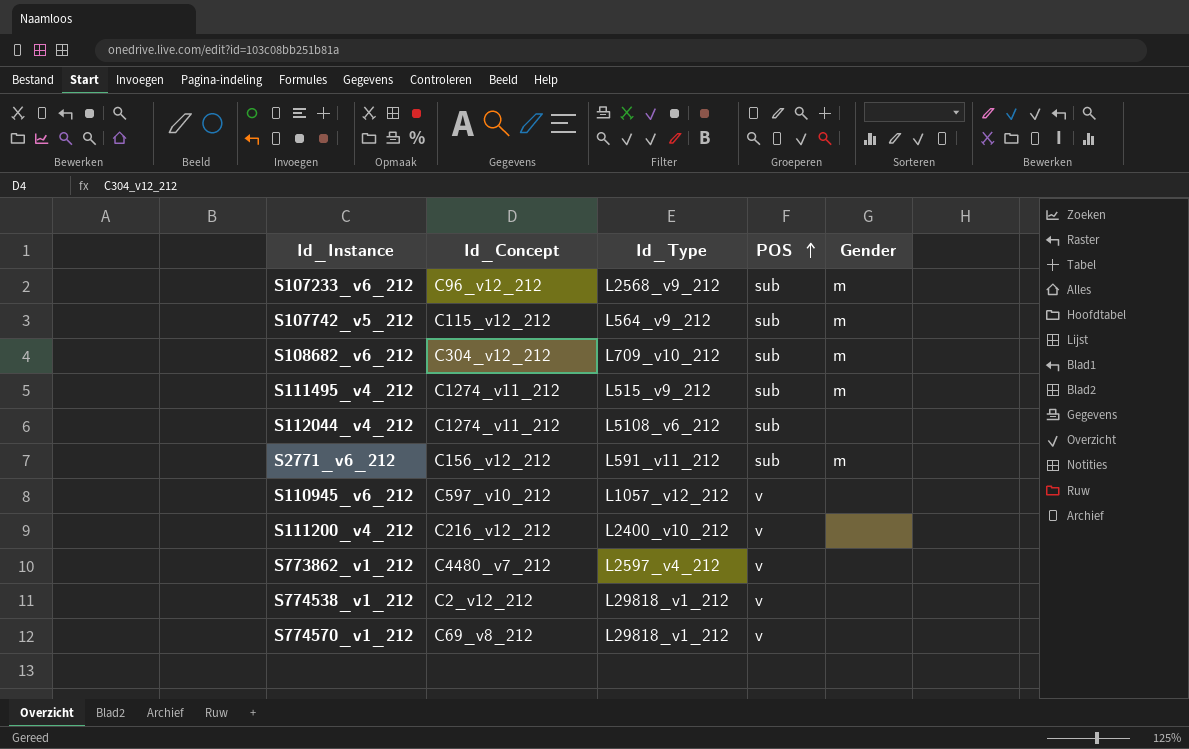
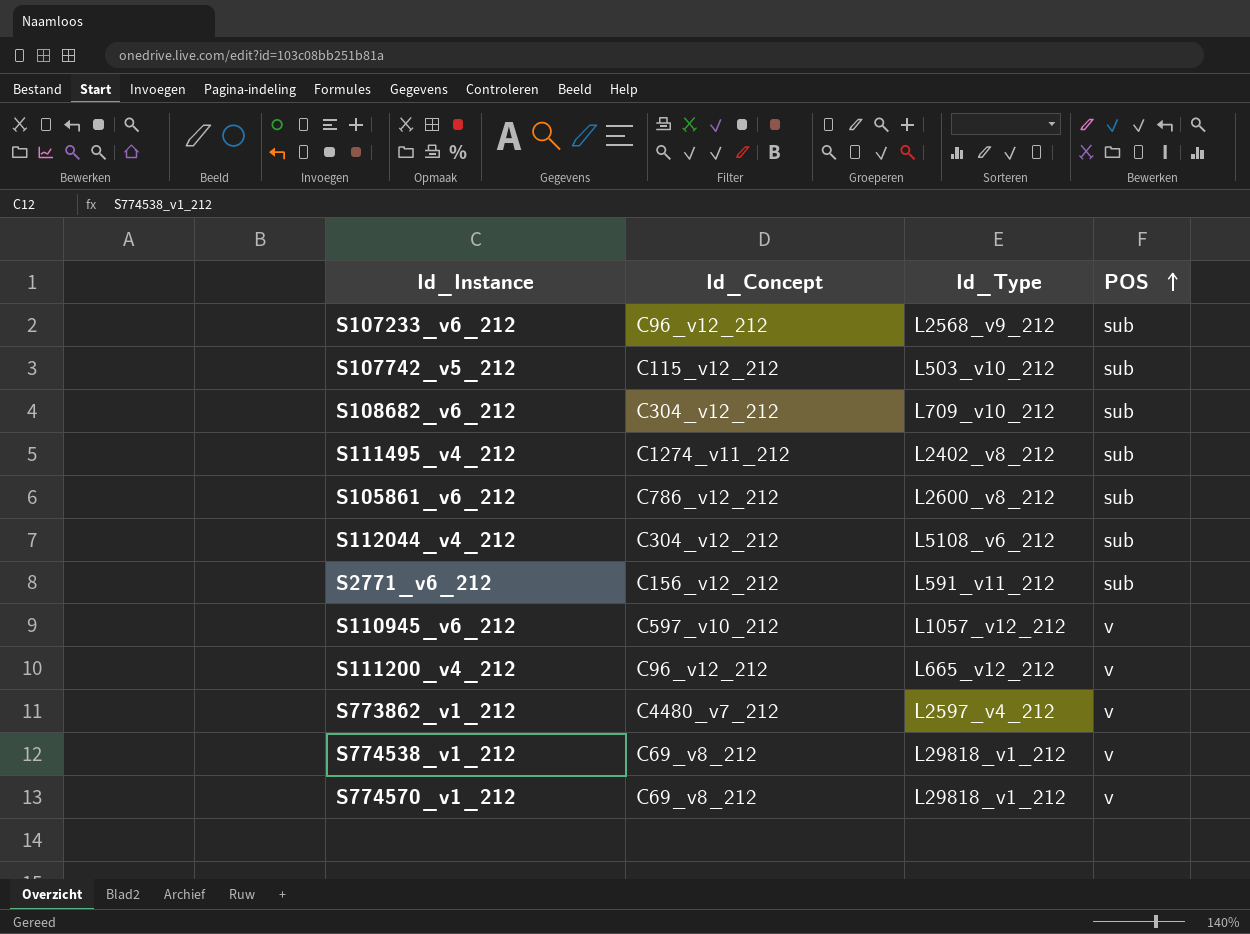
column Gender | position: 5 -> none
S107742_v5_212 | Id_Type: L564_v9_212 -> L503_v10_212
S111495_v4_212 | Id_Type: L515_v9_212 -> L2402_v8_212
row S105861_v6_212: none -> C786_v12_212 | L2600_v8_212 | sub
S112044_v4_212 | Id_Concept: C1274_v11_212 -> C304_v12_212
S111200_v4_212 | Id_Concept: C216_v12_212 -> C96_v12_212
S111200_v4_212 | Id_Type: L2400_v10_212 -> L665_v12_212
S774538_v1_212 | Id_Concept: C2_v12_212 -> C69_v8_212

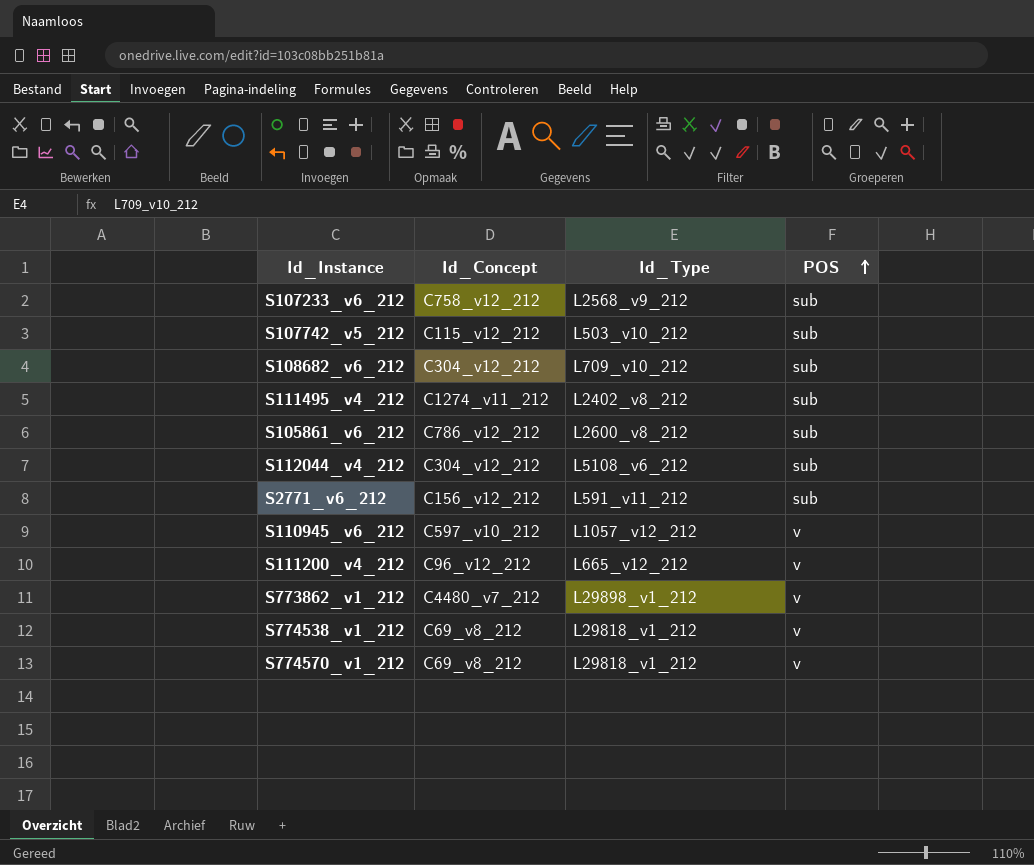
S107233_v6_212 | Id_Concept: C96_v12_212 -> C758_v12_212
S773862_v1_212 | Id_Type: L2597_v4_212 -> L29898_v1_212

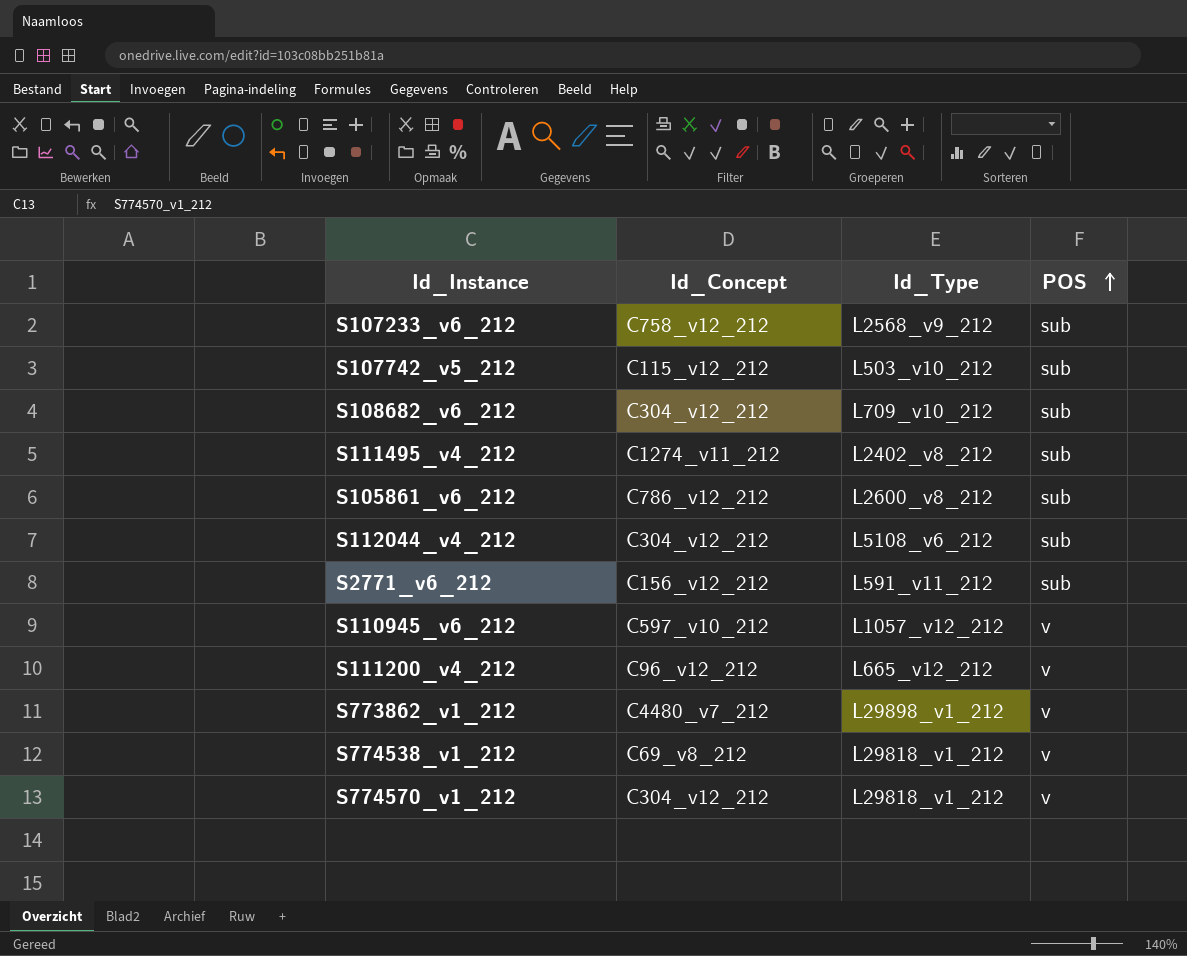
S774570_v1_212 | Id_Concept: C69_v8_212 -> C304_v12_212

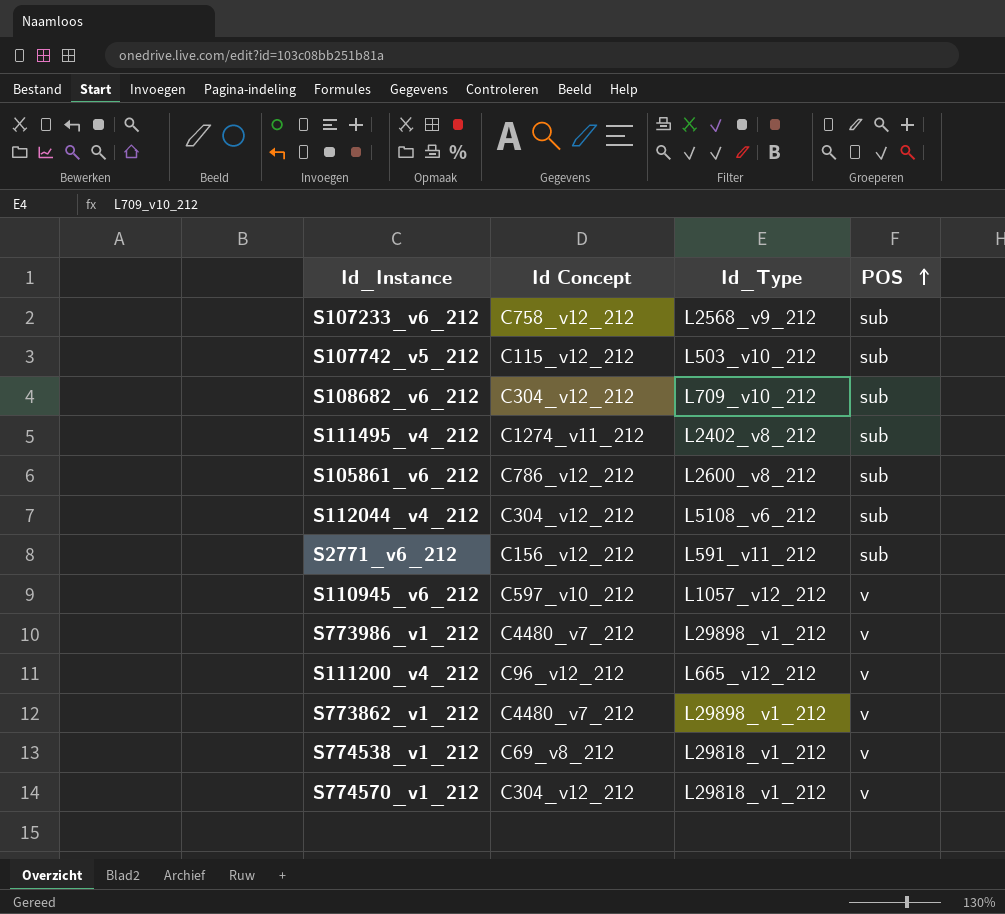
column name: Id_Concept -> Id Concept
row S773986_v1_212: none -> C4480_v7_212 | L29898_v1_212 | v

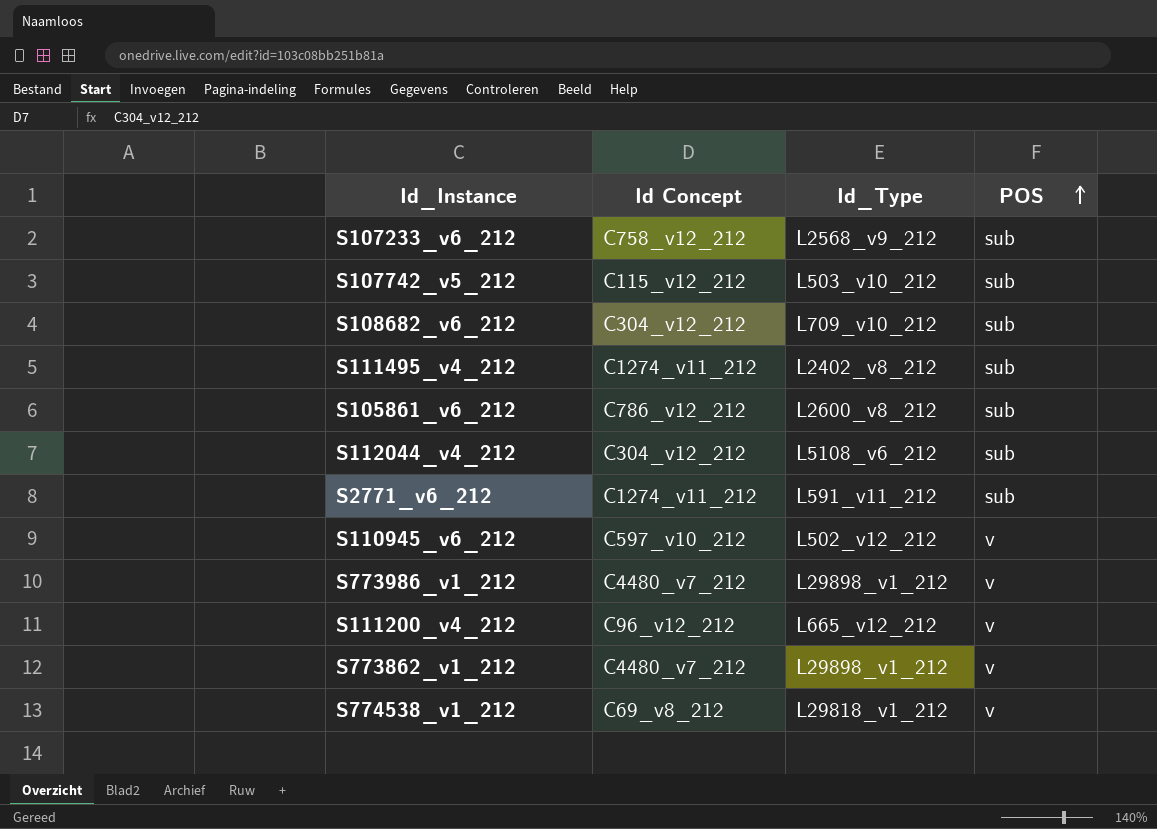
row S774570_v1_212: C304_v12_212 | L29818_v1_212 | v -> none
S2771_v6_212 | Id Concept: C156_v12_212 -> C1274_v11_212
S110945_v6_212 | Id_Type: L1057_v12_212 -> L502_v12_212

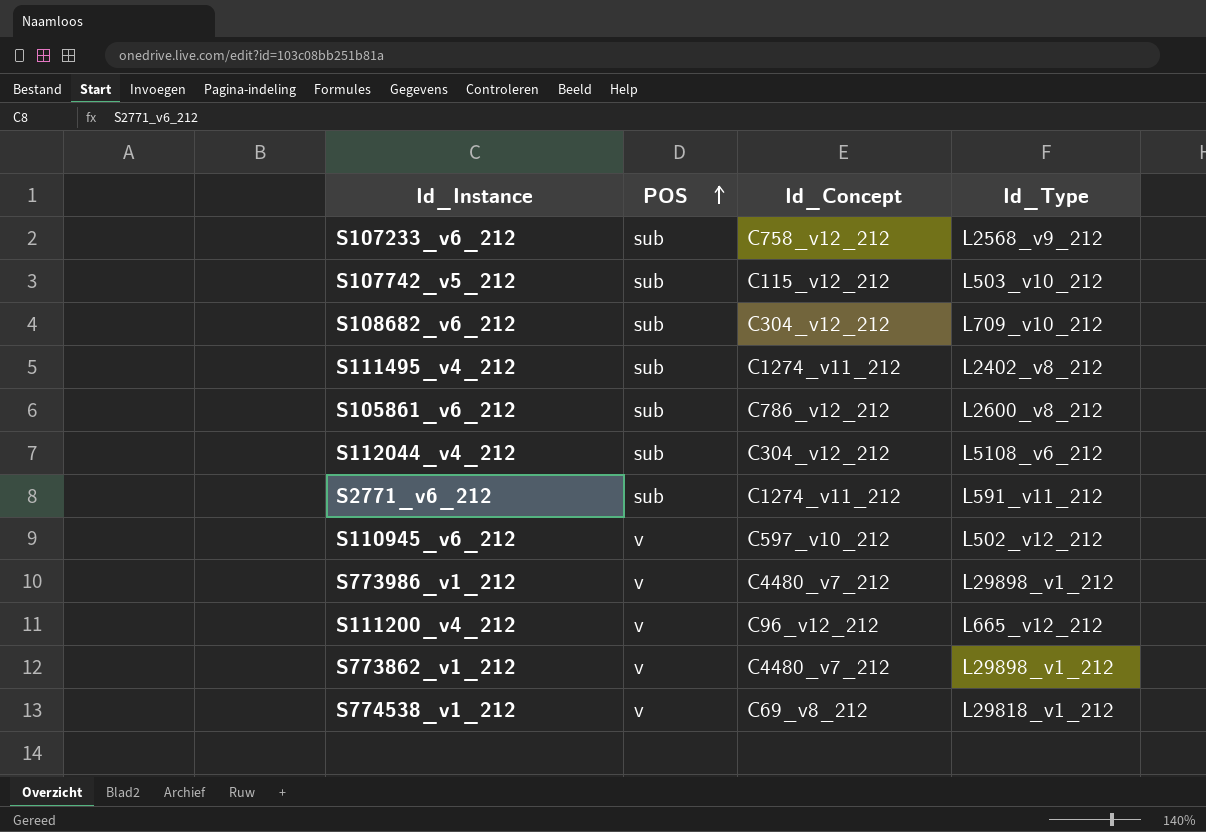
column POS | position: 4 -> 2
column name: Id Concept -> Id_Concept

